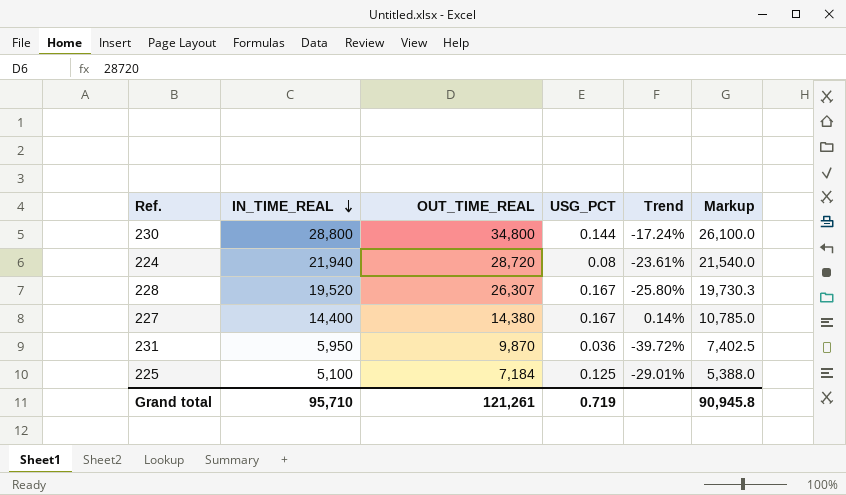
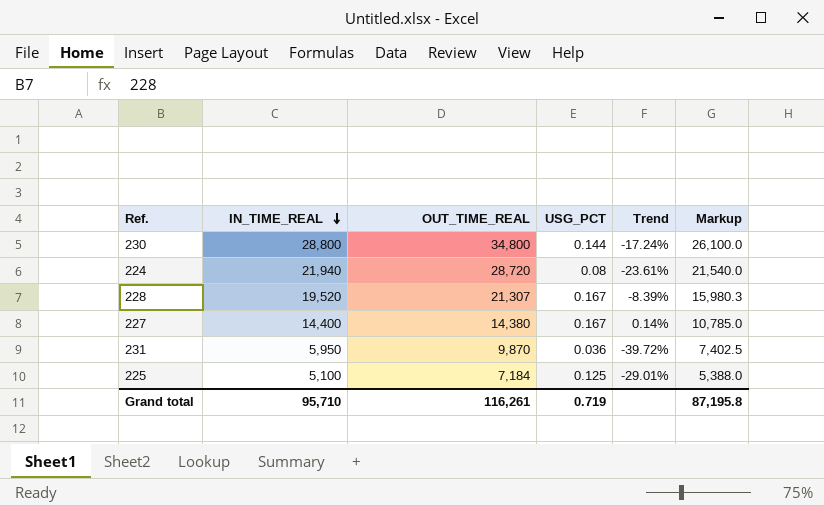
228 | OUT_TIME_REAL: 26,307 -> 21,307
228 | Trend: -25.80% -> -8.39%
228 | Markup: 19,730.3 -> 15,980.3
Grand total | OUT_TIME_REAL: 121,261 -> 116,261
Grand total | Markup: 90,945.8 -> 87,195.8

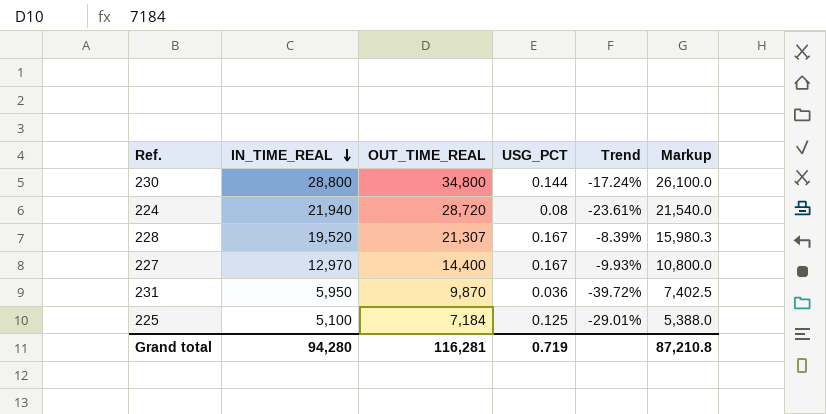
227 | IN_TIME_REAL: 14,400 -> 12,970
227 | OUT_TIME_REAL: 14,380 -> 14,400
227 | Trend: 0.14% -> -9.93%
227 | Markup: 10,785.0 -> 10,800.0
Grand total | IN_TIME_REAL: 95,710 -> 94,280
Grand total | OUT_TIME_REAL: 116,261 -> 116,281
Grand total | Markup: 87,195.8 -> 87,210.8

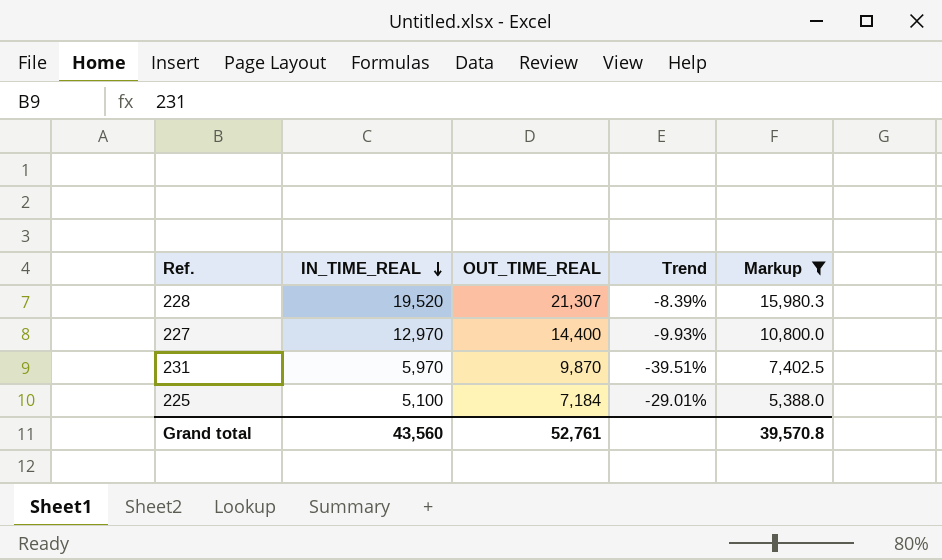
filter: none -> Markup <= 15,980.3
column USG_PCT | position: 4 -> none
231 | IN_TIME_REAL: 5,950 -> 5,970
231 | Trend: -39.72% -> -39.51%
Grand total | IN_TIME_REAL: 94,280 -> 43,560
Grand total | OUT_TIME_REAL: 116,281 -> 52,761
Grand total | Markup: 87,210.8 -> 39,570.8

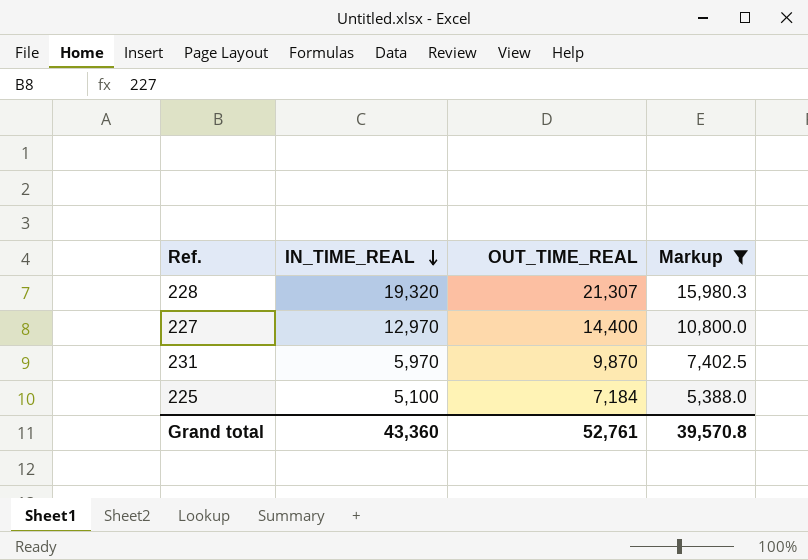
column Trend | formula: ([IN_TIME_REAL] - [OUT_TIME_REAL]) / [OUT_TIME_REAL] -> none
228 | IN_TIME_REAL: 19,520 -> 19,320
Grand total | IN_TIME_REAL: 43,560 -> 43,360

